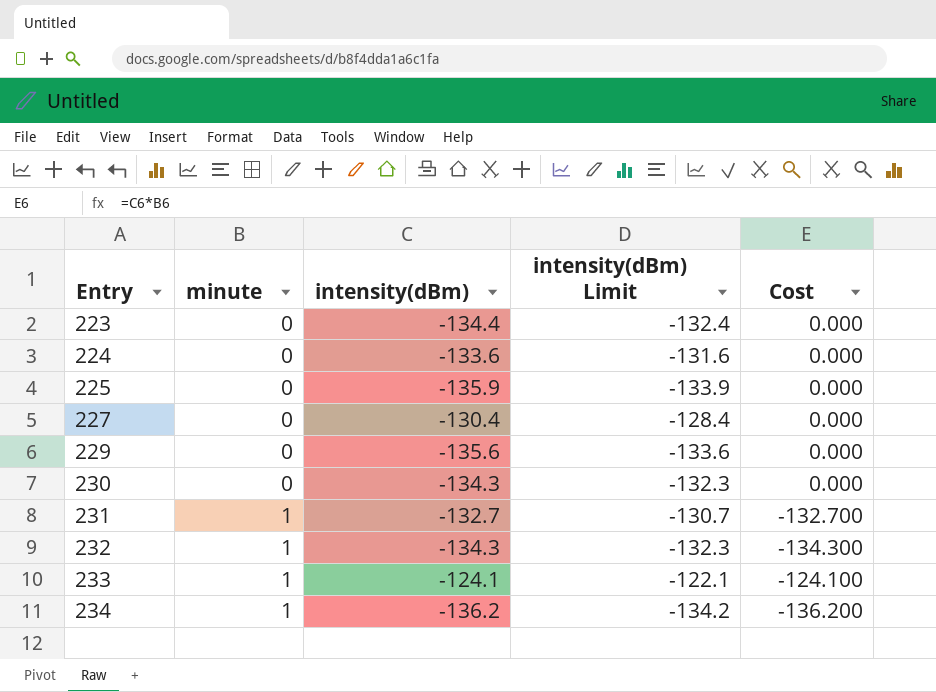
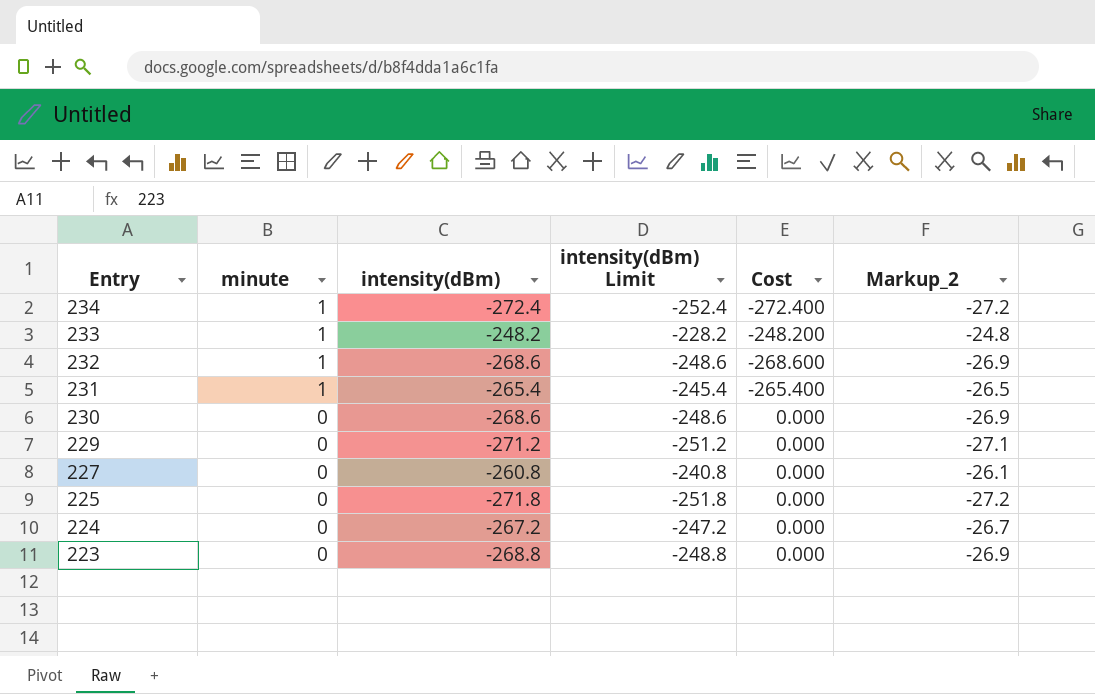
row order: Entry ascending -> Entry descending
column intensity(dBm) Limit | formula: [intensity(dBm)] + 2 -> [intensity(dBm)] + 20
column Markup_2 | formula: none -> [intensity(dBm)] * 0.1
234 | intensity(dBm): -136.2 -> -272.4
234 | Cost: -136.200 -> -272.400
233 | intensity(dBm): -124.1 -> -248.2
233 | Cost: -124.100 -> -248.200
232 | intensity(dBm): -134.3 -> -268.6
232 | Cost: -134.300 -> -268.600
231 | intensity(dBm): -132.7 -> -265.4
231 | Cost: -132.700 -> -265.400
230 | intensity(dBm): -134.3 -> -268.6
229 | intensity(dBm): -135.6 -> -271.2
227 | intensity(dBm): -130.4 -> -260.8
225 | intensity(dBm): -135.9 -> -271.8
224 | intensity(dBm): -133.6 -> -267.2
223 | intensity(dBm): -134.4 -> -268.8

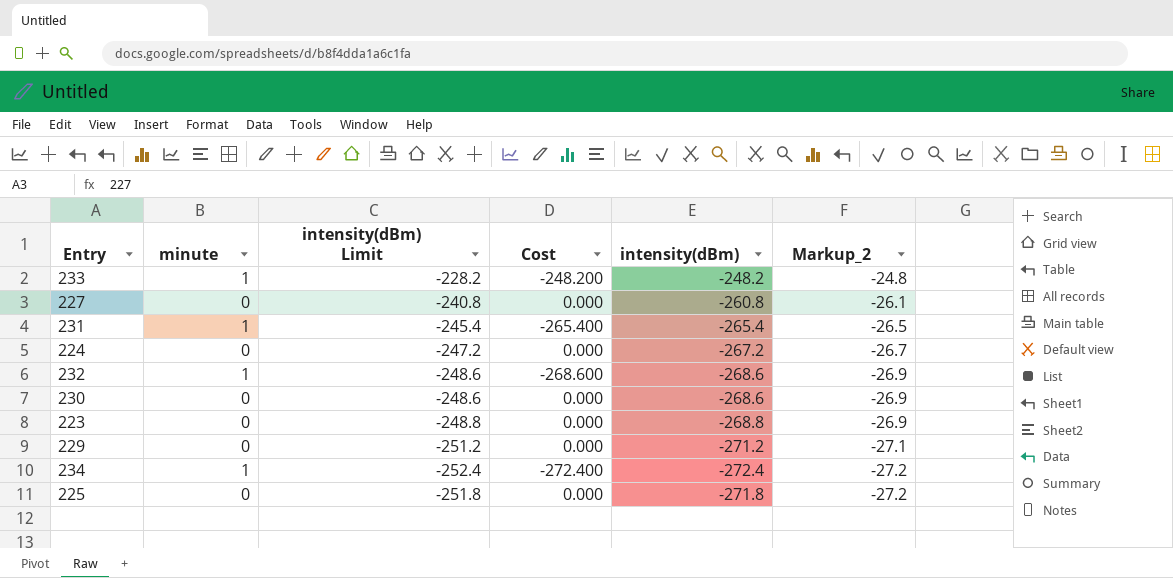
row order: Entry descending -> Markup_2 descending
column intensity(dBm) | position: 3 -> 5

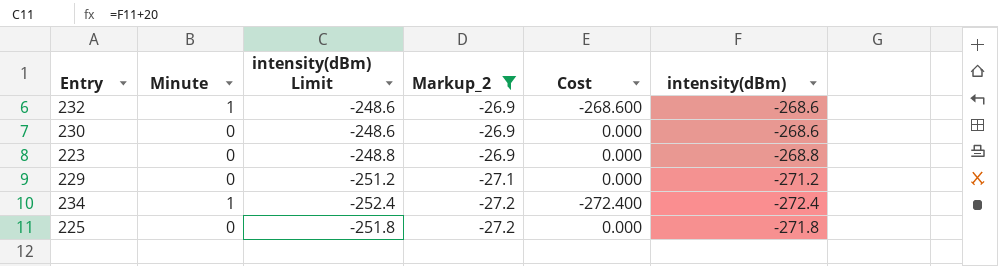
filter: none -> Markup_2 <= -26.9
column name: minute -> Minute
column Markup_2 | position: 6 -> 4

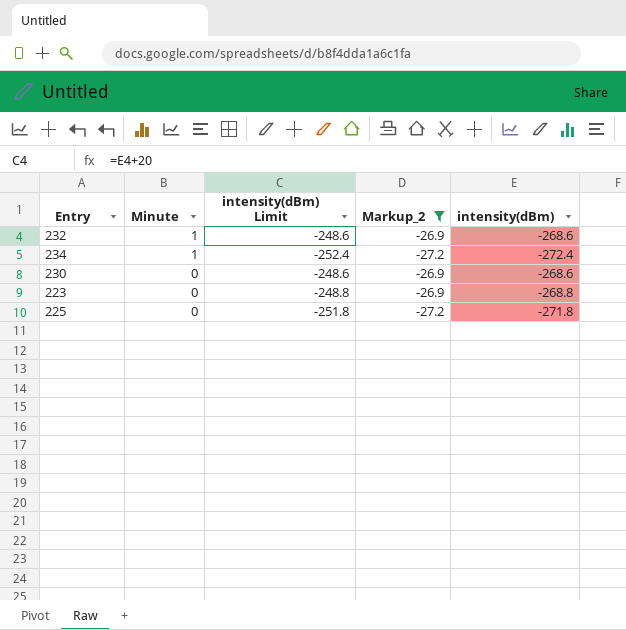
row order: Markup_2 descending -> Minute descending
column Cost | formula: [Minute] * [intensity(dBm)] -> none
row 229: 0 | -251.2 | -27.1 | 0.000 | -271.2 -> none

